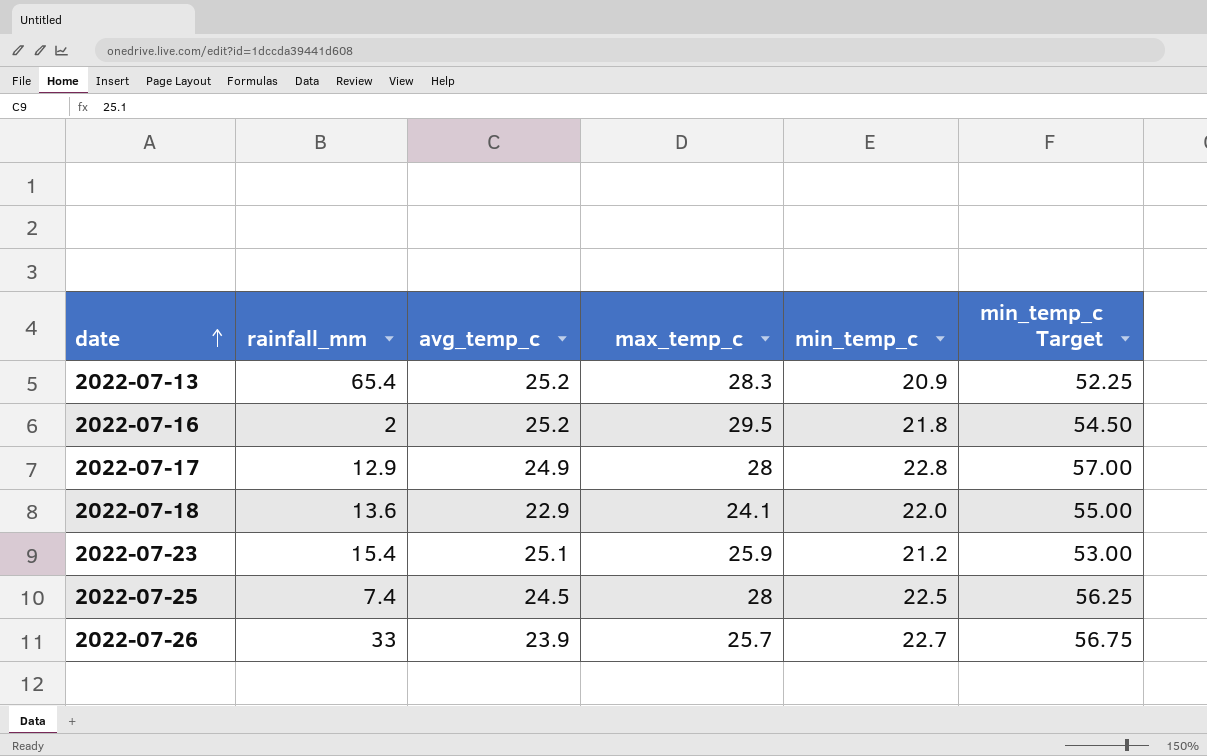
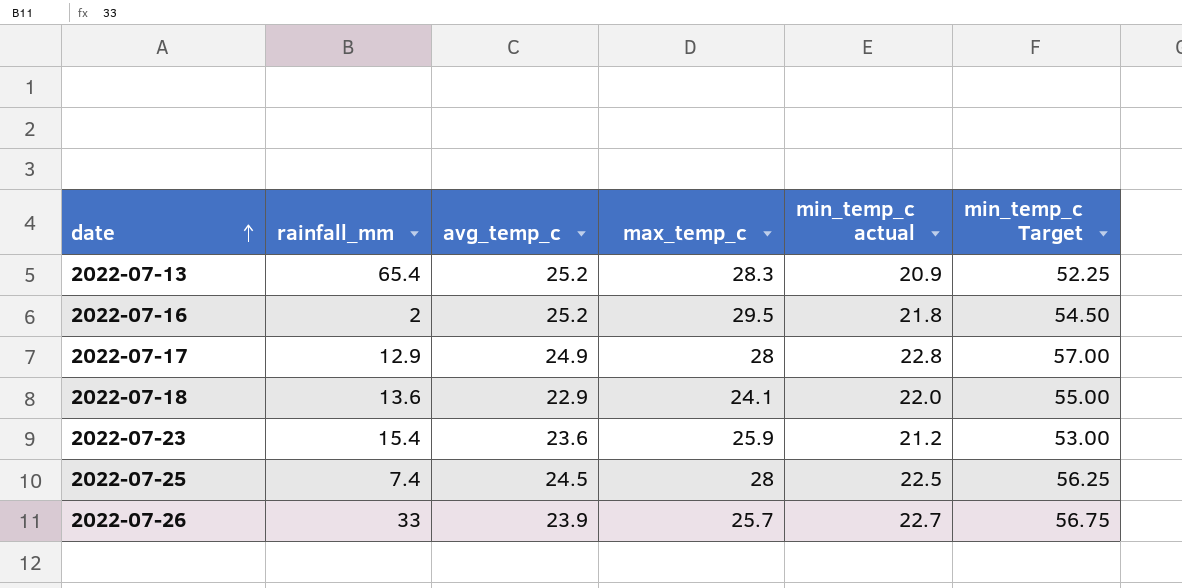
column name: min_temp_c -> min_temp_c actual
2022-07-23 | avg_temp_c: 25.1 -> 23.6

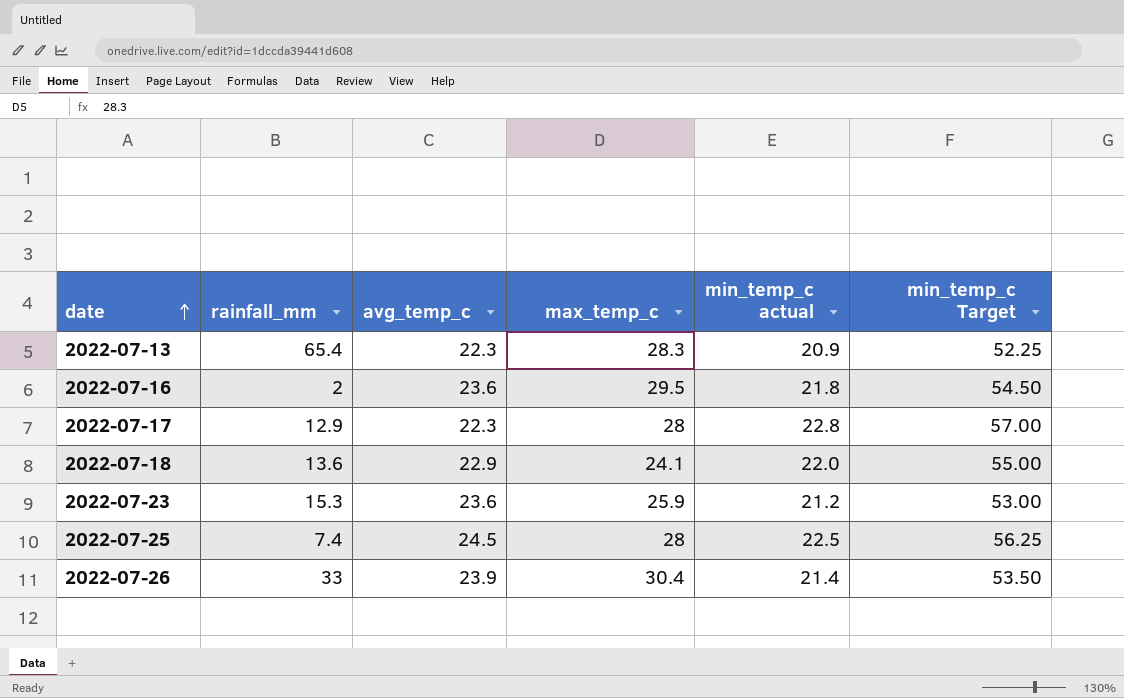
2022-07-13 | avg_temp_c: 25.2 -> 22.3
2022-07-16 | avg_temp_c: 25.2 -> 23.6
2022-07-17 | avg_temp_c: 24.9 -> 22.3
2022-07-23 | rainfall_mm: 15.4 -> 15.3
2022-07-26 | max_temp_c: 25.7 -> 30.4
2022-07-26 | min_temp_c actual: 22.7 -> 21.4
2022-07-26 | min_temp_c Target: 56.75 -> 53.50

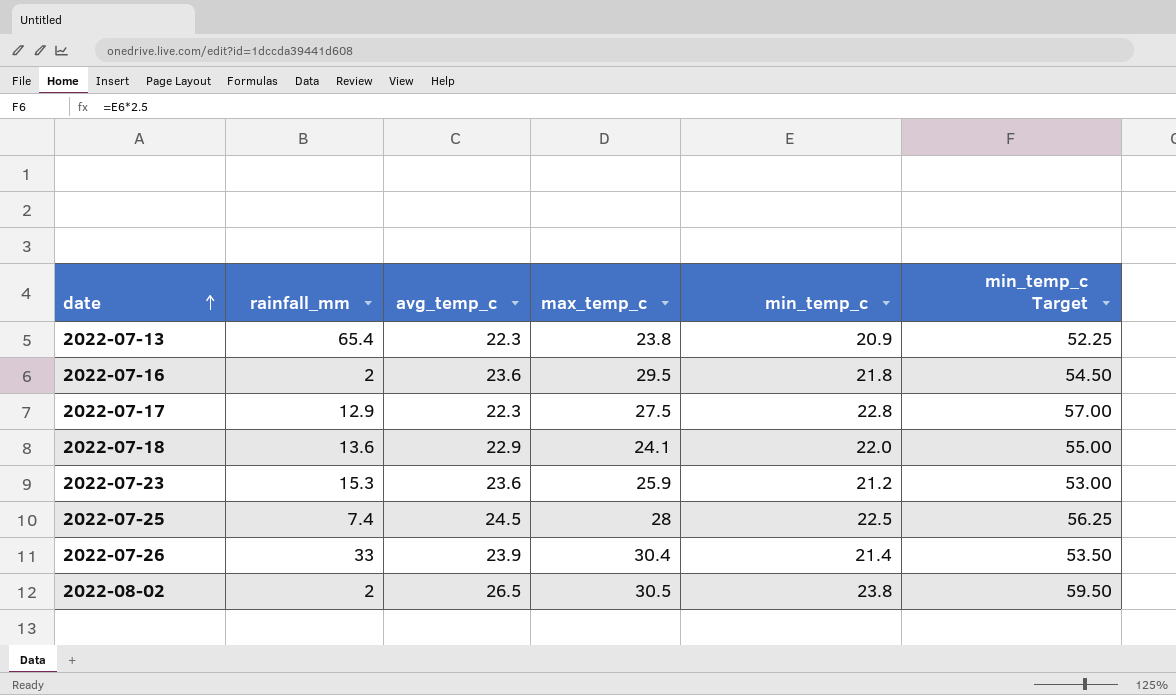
column name: min_temp_c actual -> min_temp_c
2022-07-13 | max_temp_c: 28.3 -> 23.8
2022-07-17 | max_temp_c: 28 -> 27.5
row 2022-08-02: none -> 2 | 26.5 | 30.5 | 23.8 | 59.50

